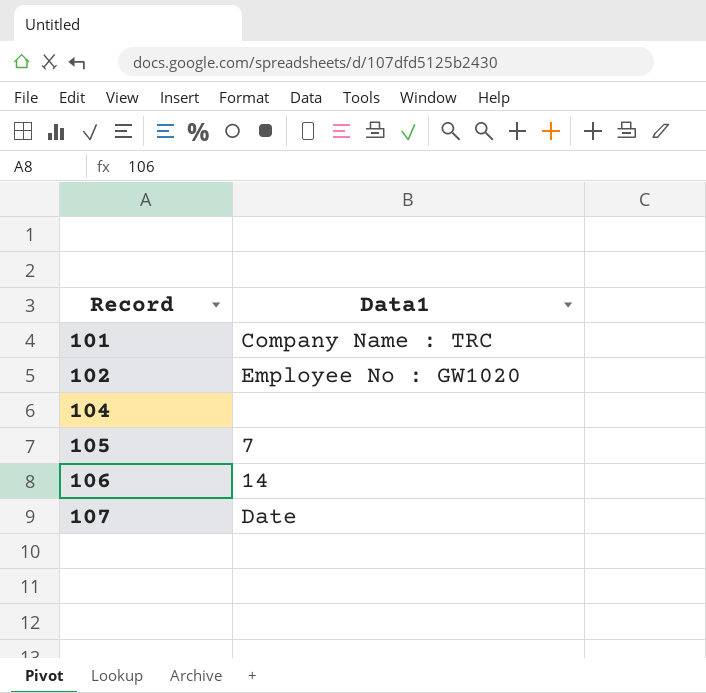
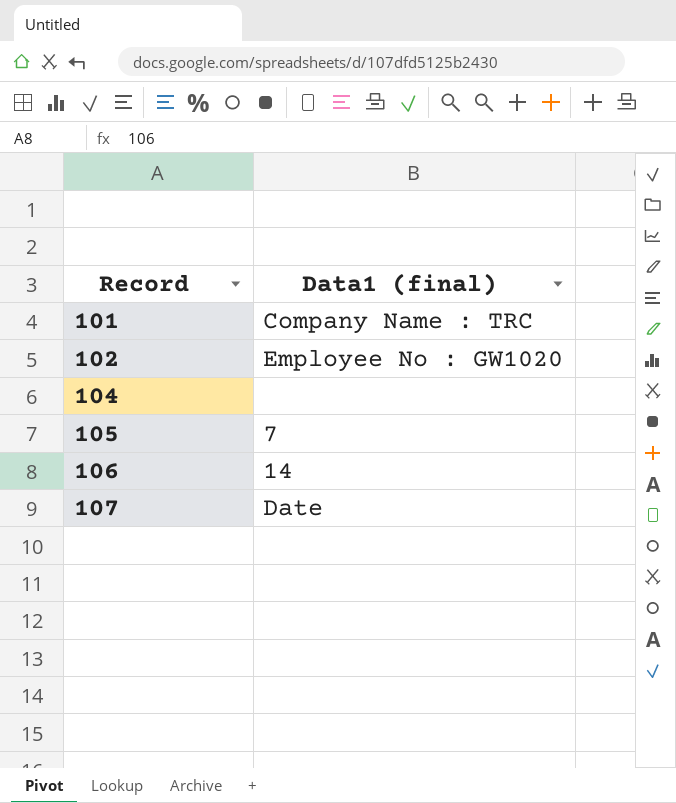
column name: Data1 -> Data1 (final)

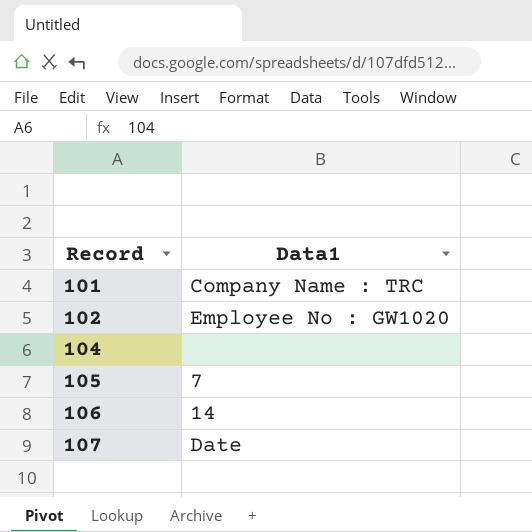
column name: Data1 (final) -> Data1

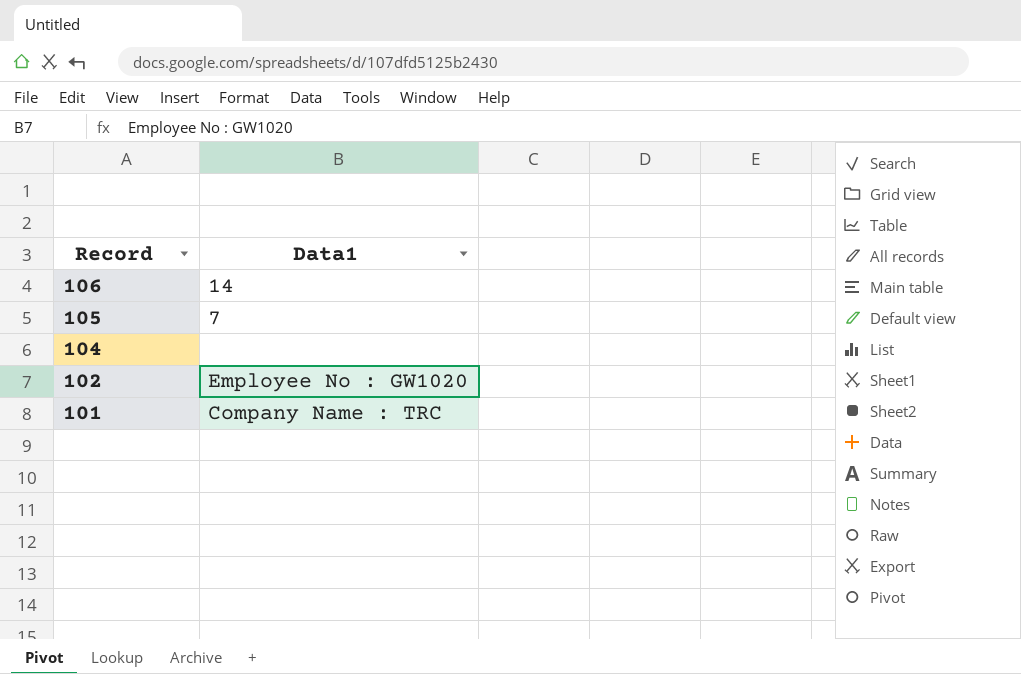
row order: Record ascending -> Record descending
row 107: Date -> none

